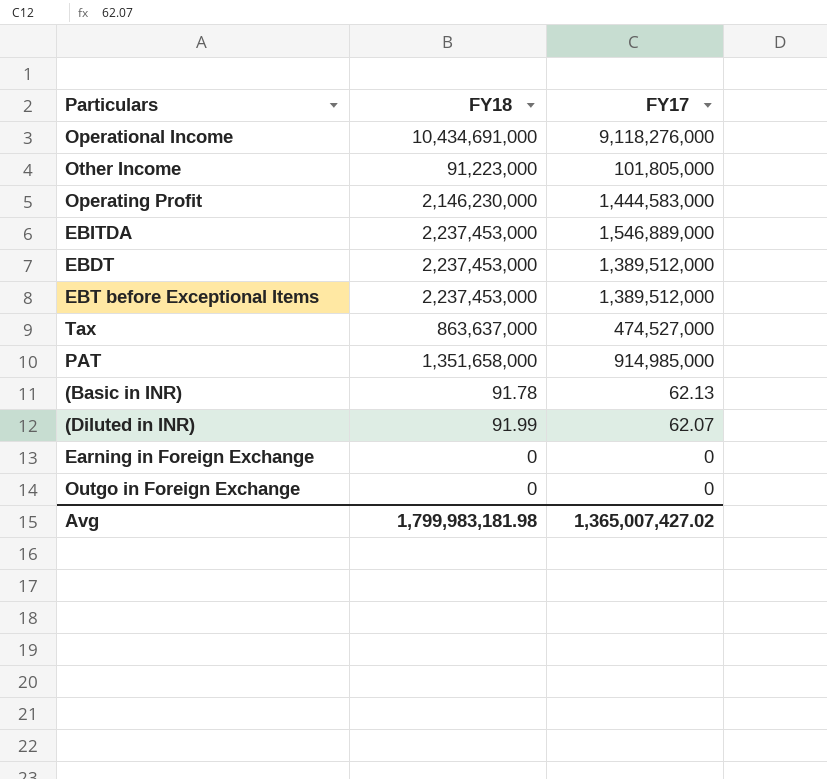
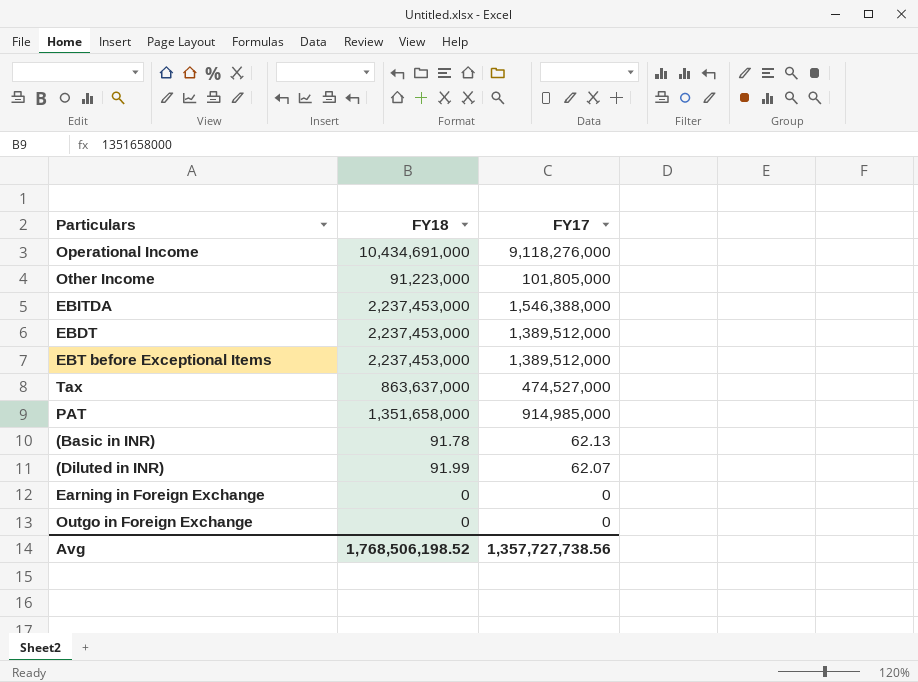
row Operating Profit: 2,146,230,000 | 1,444,583,000 -> none
EBITDA | FY17: 1,546,889,000 -> 1,546,388,000
Avg | FY18: 1,799,983,181.98 -> 1,768,506,198.52
Avg | FY17: 1,365,007,427.02 -> 1,357,727,738.56

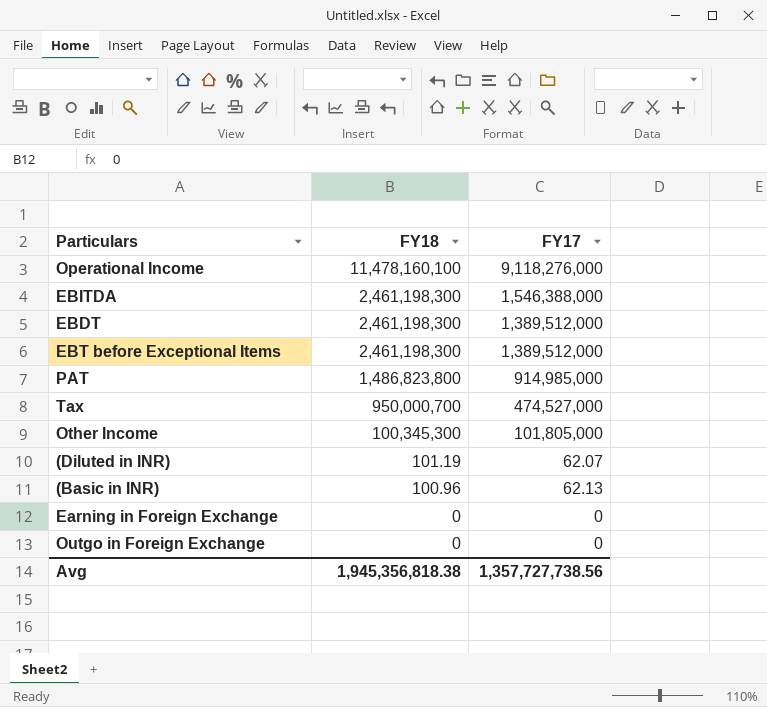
row order: none -> FY18 descending
Operational Income | FY18: 10,434,691,000 -> 11,478,160,100
EBITDA | FY18: 2,237,453,000 -> 2,461,198,300
EBDT | FY18: 2,237,453,000 -> 2,461,198,300
EBT before Exceptional Items | FY18: 2,237,453,000 -> 2,461,198,300
PAT | FY18: 1,351,658,000 -> 1,486,823,800
Tax | FY18: 863,637,000 -> 950,000,700
Other Income | FY18: 91,223,000 -> 100,345,300
(Diluted in INR) | FY18: 91.99 -> 101.19
(Basic in INR) | FY18: 91.78 -> 100.96
Avg | FY18: 1,768,506,198.52 -> 1,945,356,818.38

